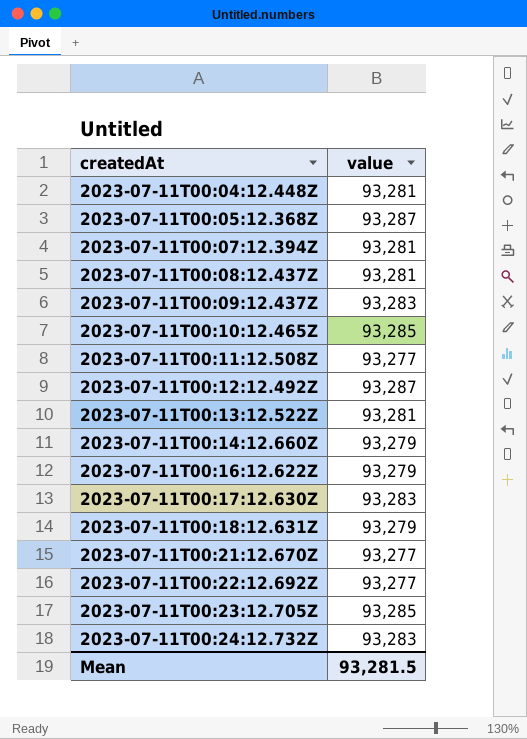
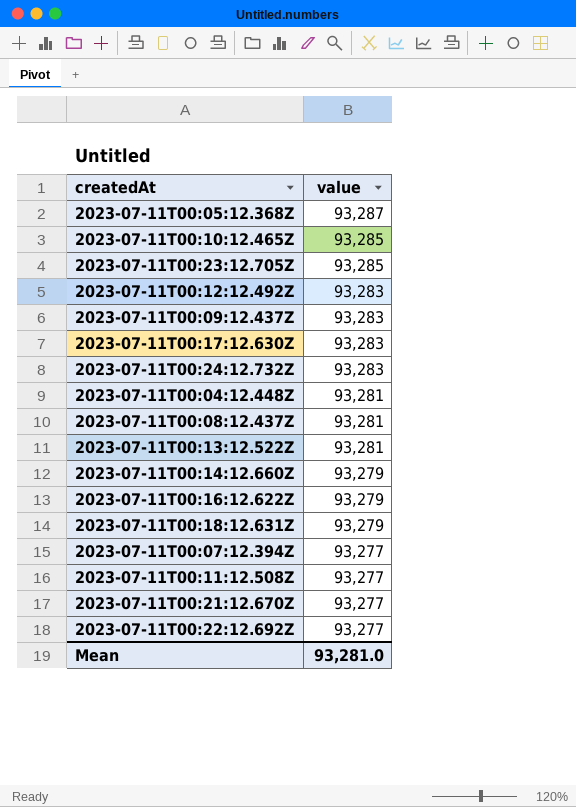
row order: createdAt ascending -> value descending
2023-07-11T00:12:12.492Z | value: 93,287 -> 93,283
2023-07-11T00:07:12.394Z | value: 93,281 -> 93,277
Mean | value: 93,281.5 -> 93,281.0

